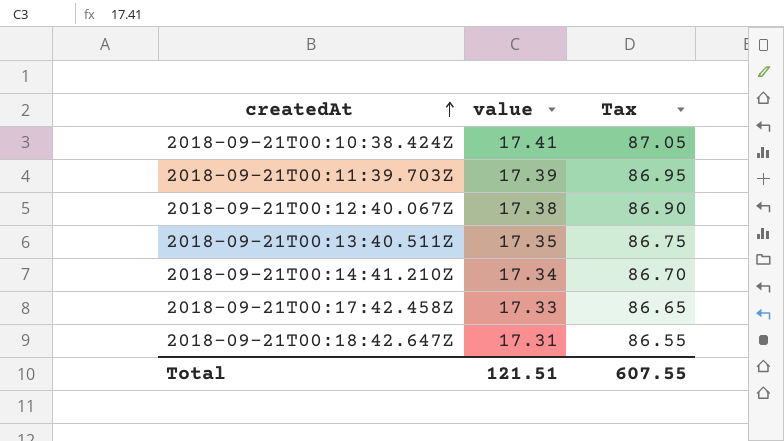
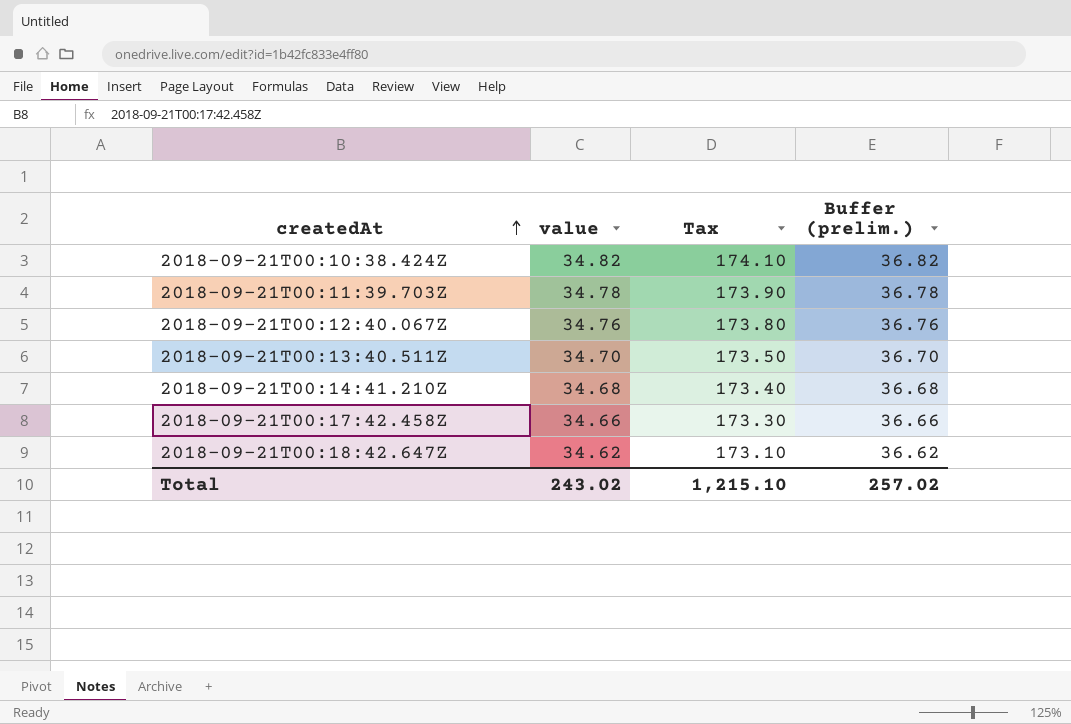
column Buffer (prelim.) | formula: none -> [value] + 2
2018-09-21T00:10:38.424Z | value: 17.41 -> 34.82
2018-09-21T00:10:38.424Z | Tax: 87.05 -> 174.10
2018-09-21T00:11:39.703Z | value: 17.39 -> 34.78
2018-09-21T00:11:39.703Z | Tax: 86.95 -> 173.90
2018-09-21T00:12:40.067Z | value: 17.38 -> 34.76
2018-09-21T00:12:40.067Z | Tax: 86.90 -> 173.80
2018-09-21T00:13:40.511Z | value: 17.35 -> 34.70
2018-09-21T00:13:40.511Z | Tax: 86.75 -> 173.50
2018-09-21T00:14:41.210Z | value: 17.34 -> 34.68
2018-09-21T00:14:41.210Z | Tax: 86.70 -> 173.40
2018-09-21T00:17:42.458Z | value: 17.33 -> 34.66
2018-09-21T00:17:42.458Z | Tax: 86.65 -> 173.30
2018-09-21T00:18:42.647Z | value: 17.31 -> 34.62
2018-09-21T00:18:42.647Z | Tax: 86.55 -> 173.10
Total | value: 121.51 -> 243.02
Total | Tax: 607.55 -> 1,215.10

